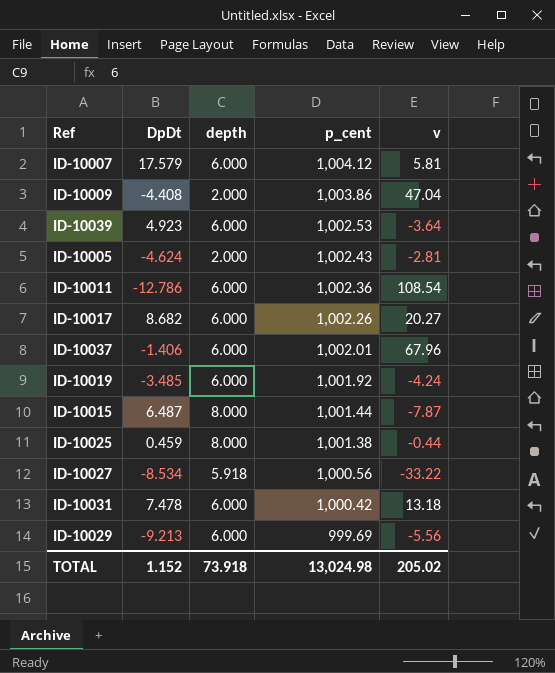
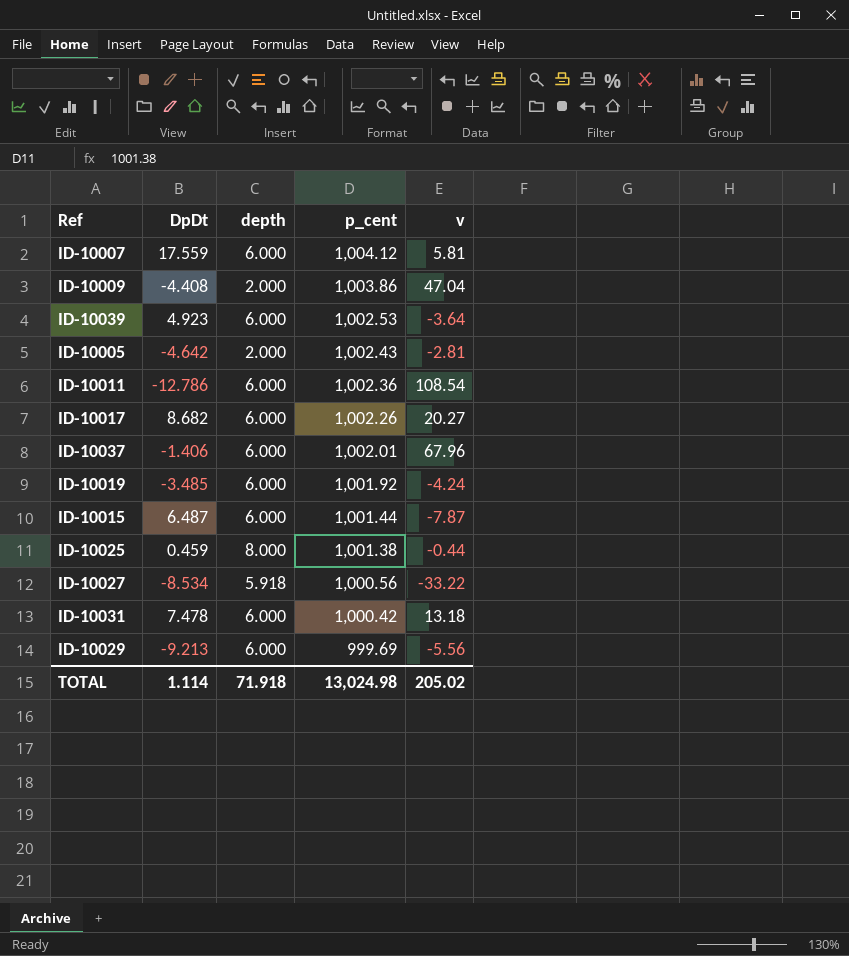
ID-10007 | DpDt: 17.579 -> 17.559
ID-10005 | DpDt: -4.624 -> -4.642
ID-10015 | depth: 8.000 -> 6.000
TOTAL | DpDt: 1.152 -> 1.114
TOTAL | depth: 73.918 -> 71.918

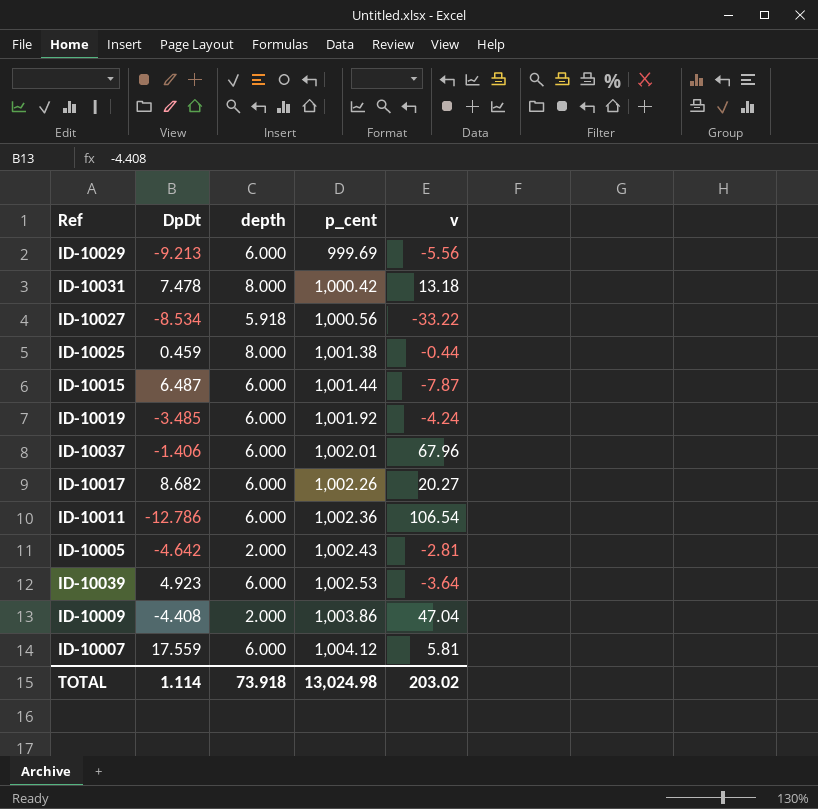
row order: p_cent descending -> p_cent ascending
ID-10031 | depth: 6.000 -> 8.000
ID-10011 | v: 108.54 -> 106.54
TOTAL | depth: 71.918 -> 73.918
TOTAL | v: 205.02 -> 203.02

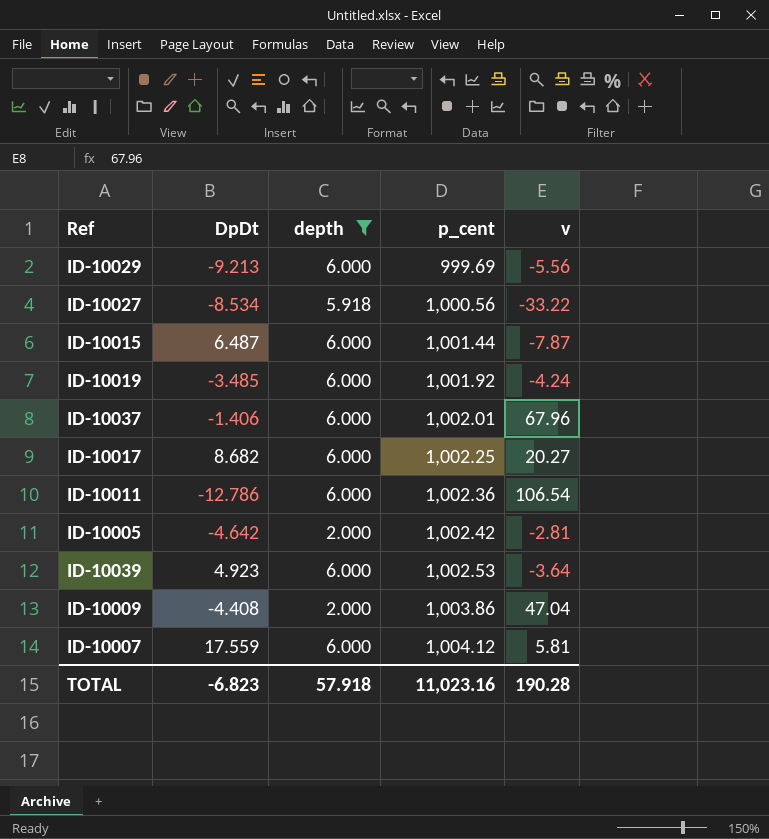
filter: none -> depth != 8.000
ID-10017 | p_cent: 1,002.26 -> 1,002.25
ID-10005 | p_cent: 1,002.43 -> 1,002.42
TOTAL | DpDt: 1.114 -> -6.823
TOTAL | depth: 73.918 -> 57.918
TOTAL | p_cent: 13,024.98 -> 11,023.16
TOTAL | v: 203.02 -> 190.28

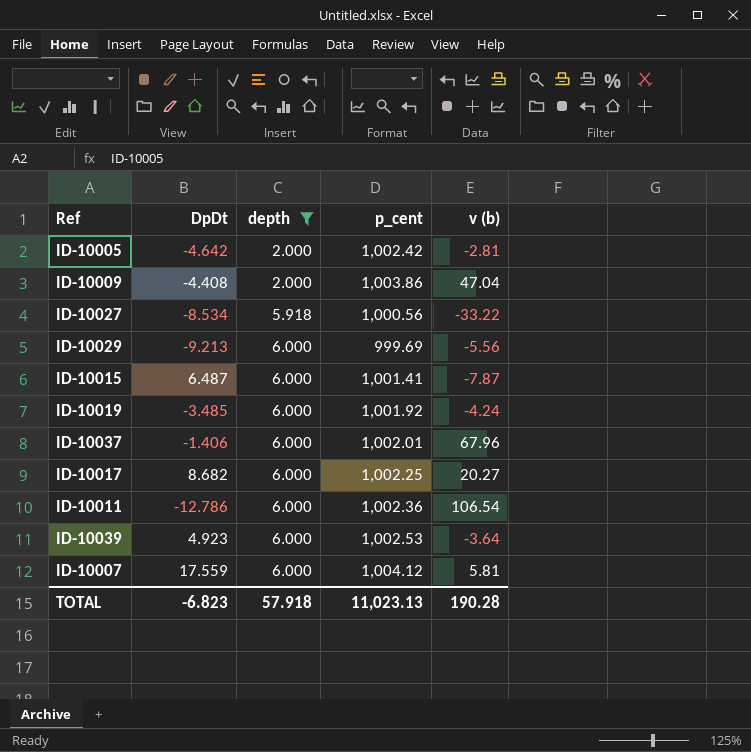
row order: p_cent ascending -> depth ascending
column name: v -> v (b)
ID-10015 | p_cent: 1,001.44 -> 1,001.41
TOTAL | p_cent: 11,023.16 -> 11,023.13

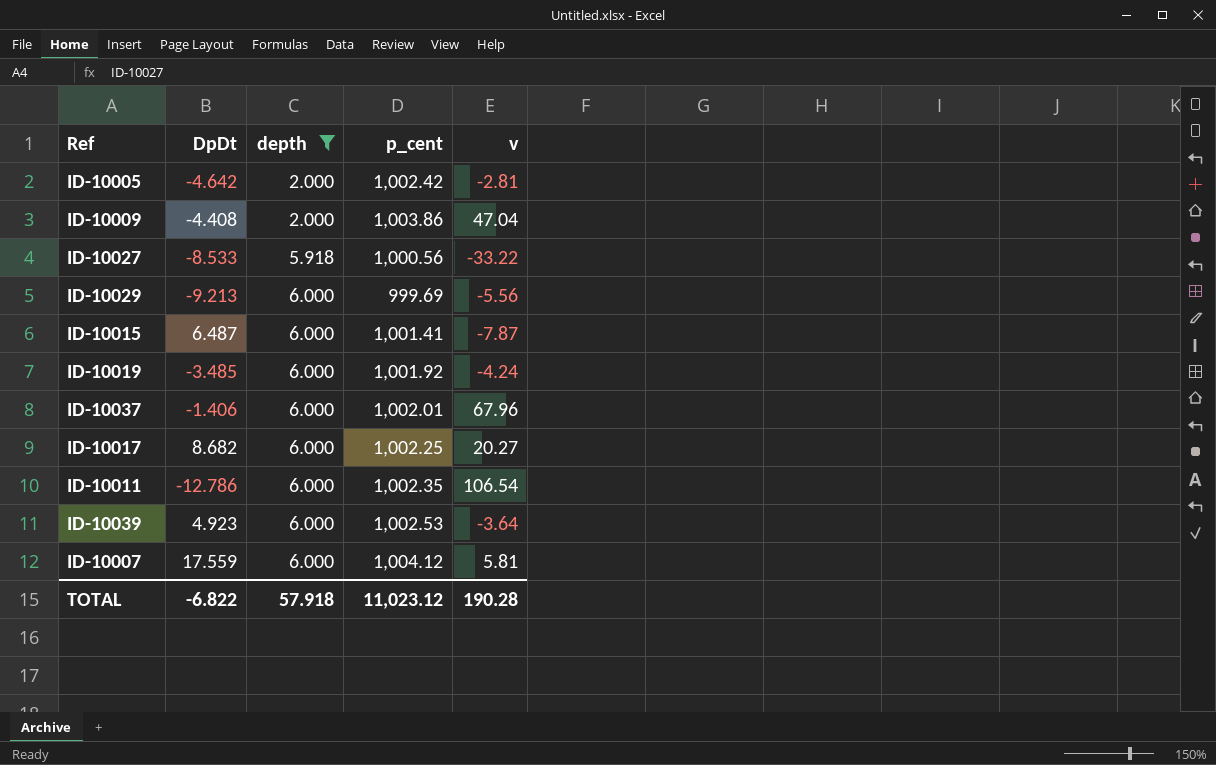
column name: v (b) -> v
ID-10027 | DpDt: -8.534 -> -8.533
ID-10011 | p_cent: 1,002.36 -> 1,002.35
TOTAL | DpDt: -6.823 -> -6.822
TOTAL | p_cent: 11,023.13 -> 11,023.12

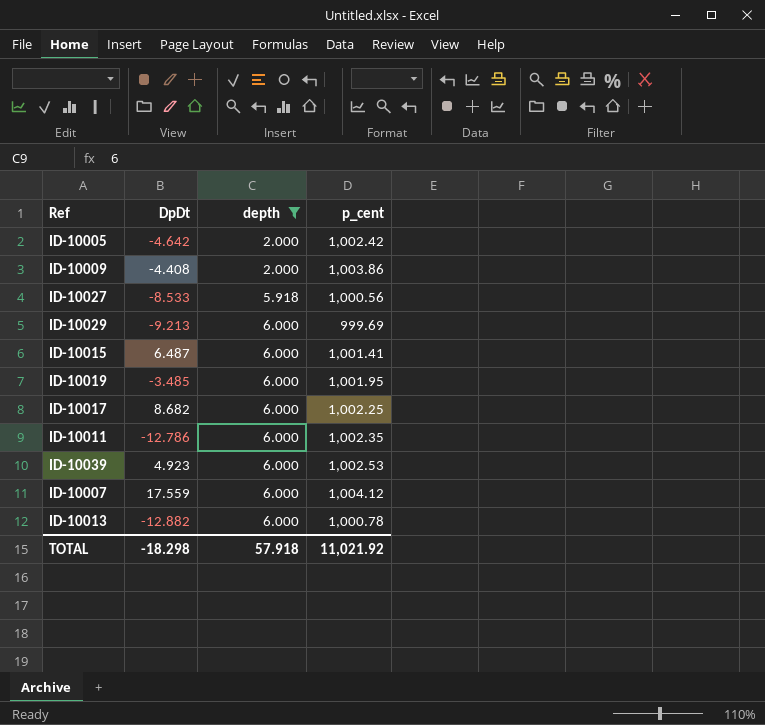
column v | position: 5 -> none
row ID-10037: -1.406 | 6.000 | 1,002.01 | 67.96 -> none
ID-10019 | p_cent: 1,001.92 -> 1,001.95
row ID-10013: none -> -12.882 | 6.000 | 1,000.78
TOTAL | DpDt: -6.822 -> -18.298
TOTAL | p_cent: 11,023.12 -> 11,021.92

